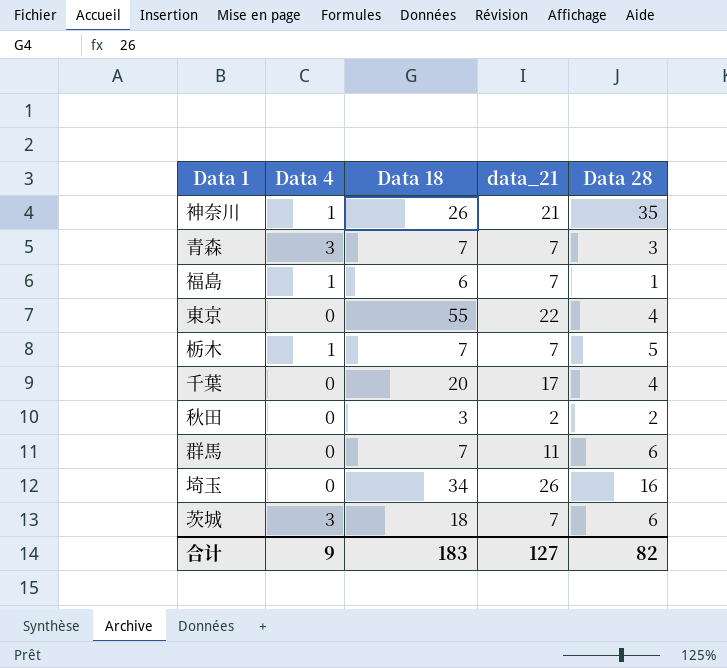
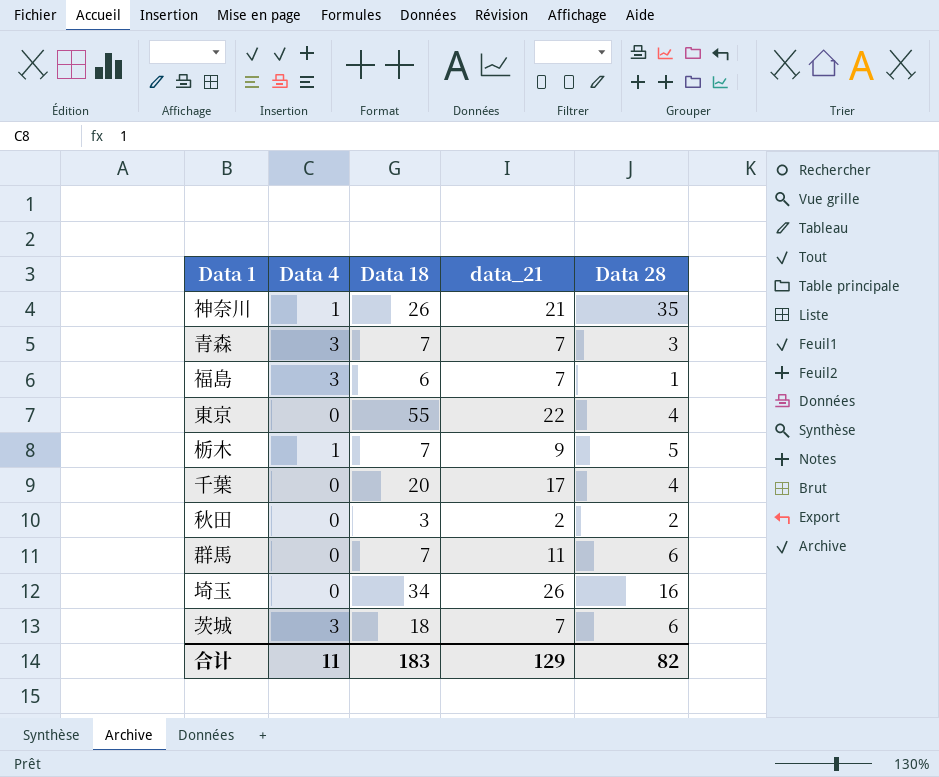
福島 | Data 4: 1 -> 3
栃木 | data_21: 7 -> 9
合计 | Data 4: 9 -> 11
合计 | data_21: 127 -> 129

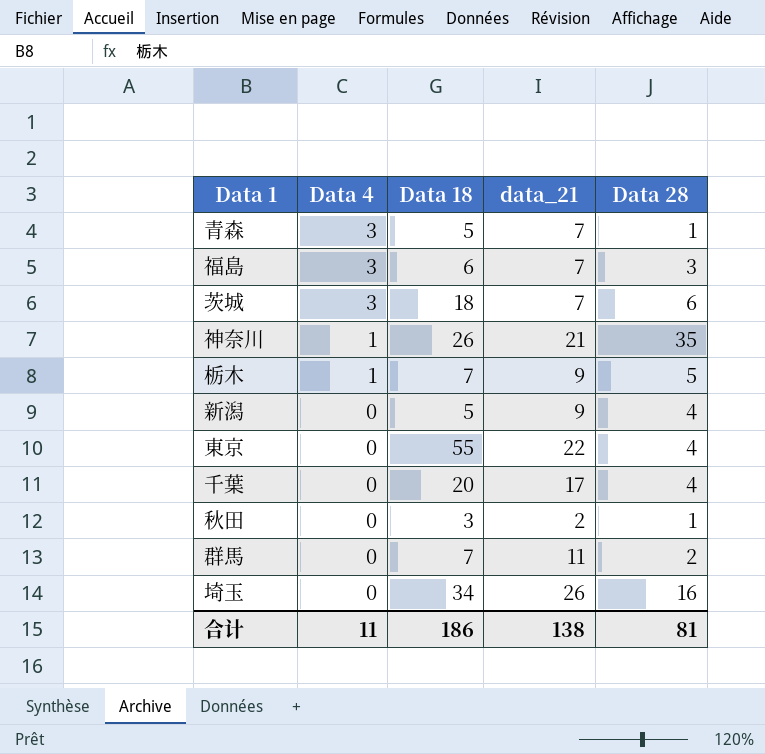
row order: none -> Data 4 descending
青森 | Data 18: 7 -> 5
青森 | Data 28: 3 -> 1
福島 | Data 28: 1 -> 3
row 新潟: none -> 0 | 5 | 9 | 4
秋田 | Data 28: 2 -> 1
群馬 | Data 28: 6 -> 2
合计 | Data 18: 183 -> 186
合计 | data_21: 129 -> 138
合计 | Data 28: 82 -> 81

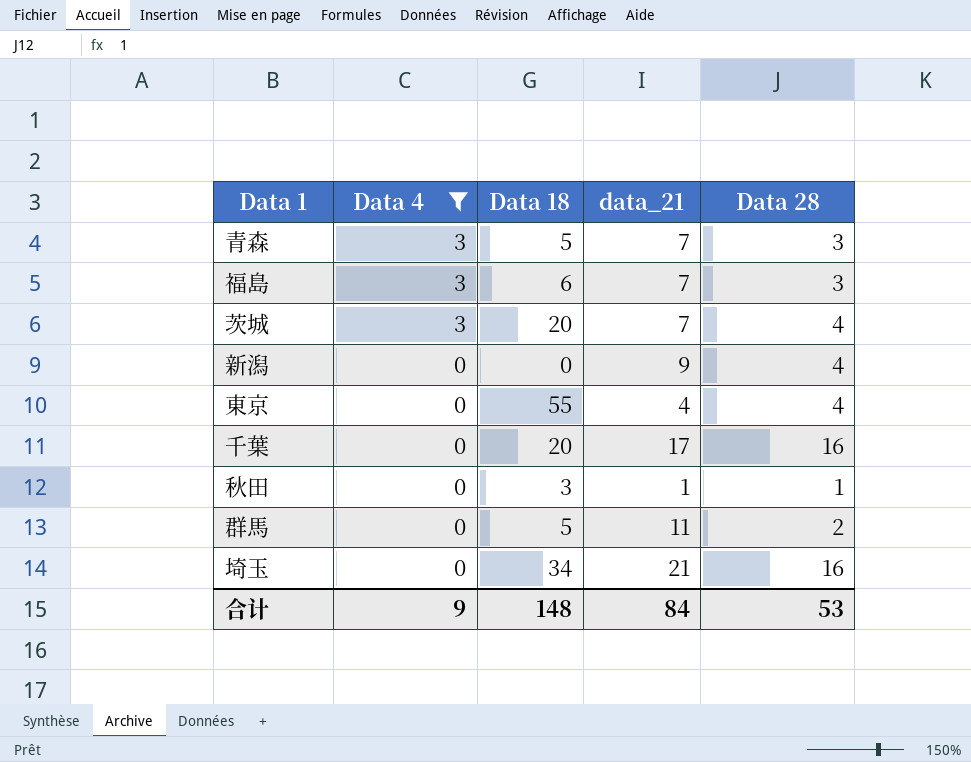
filter: none -> Data 4 != 1
青森 | Data 28: 1 -> 3
茨城 | Data 18: 18 -> 20
茨城 | Data 28: 6 -> 4
新潟 | Data 18: 5 -> 0
東京 | data_21: 22 -> 4
千葉 | Data 28: 4 -> 16
秋田 | data_21: 2 -> 1
群馬 | Data 18: 7 -> 5
埼玉 | data_21: 26 -> 21
合计 | Data 4: 11 -> 9
合计 | Data 18: 186 -> 148
合计 | data_21: 138 -> 84
合计 | Data 28: 81 -> 53

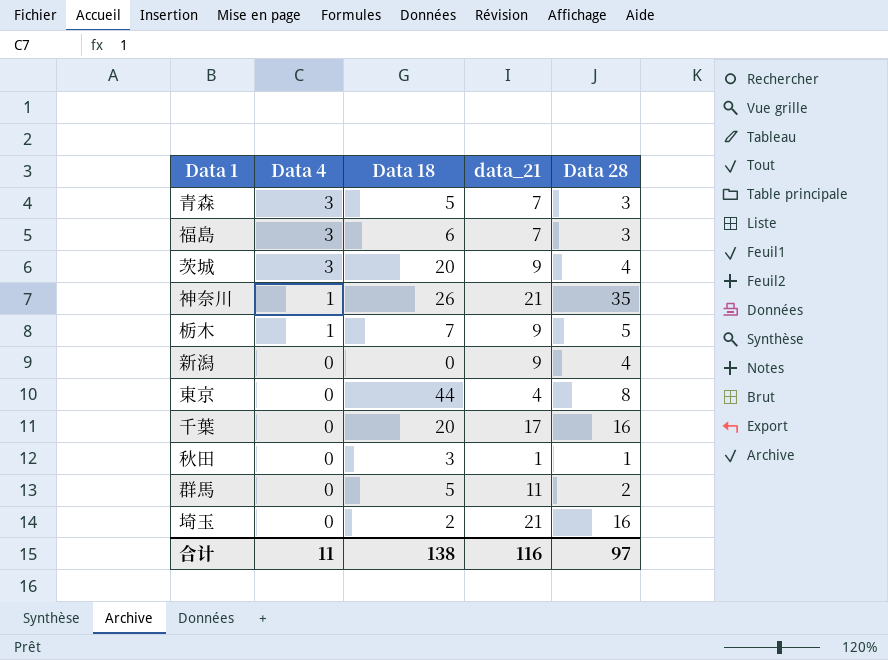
filter: Data 4 != 1 -> none
茨城 | data_21: 7 -> 9
東京 | Data 18: 55 -> 44
東京 | Data 28: 4 -> 8
埼玉 | Data 18: 34 -> 2
合计 | Data 4: 9 -> 11
合计 | Data 18: 148 -> 138
合计 | data_21: 84 -> 116
合计 | Data 28: 53 -> 97

